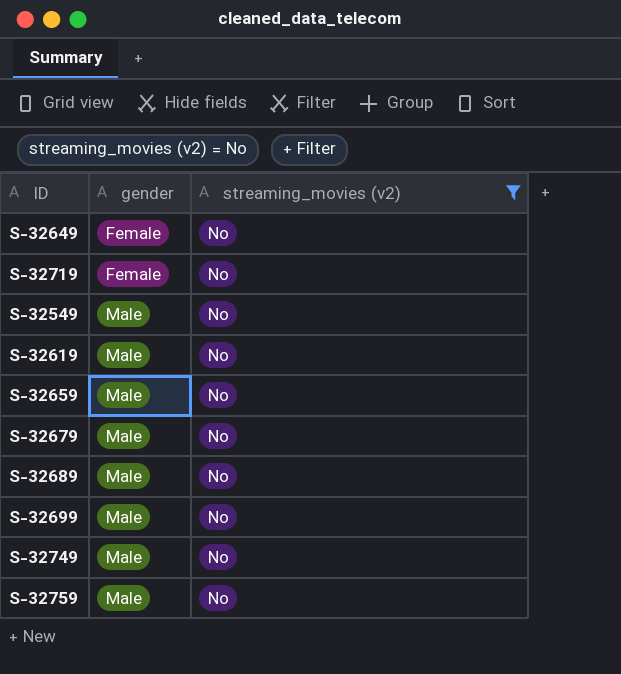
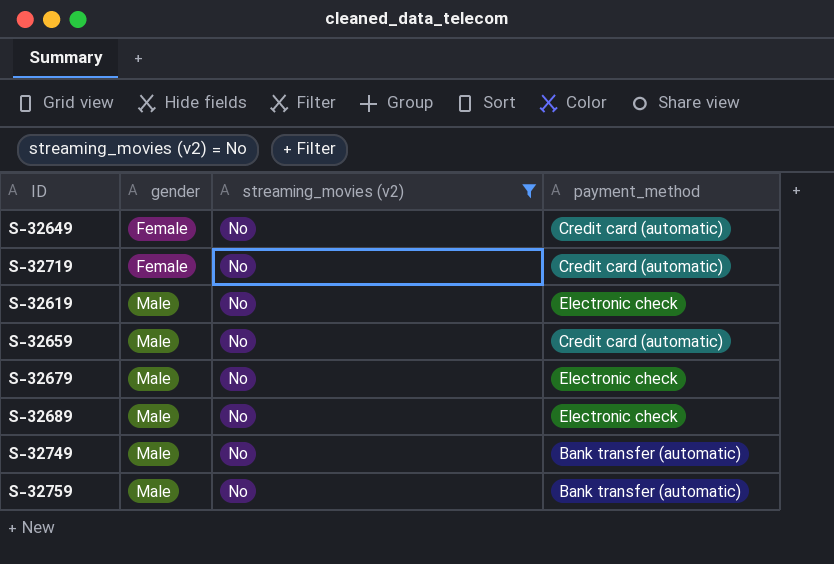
column payment_method | position: none -> 4
row S-32549: Male | No -> none
row S-32699: Male | No -> none

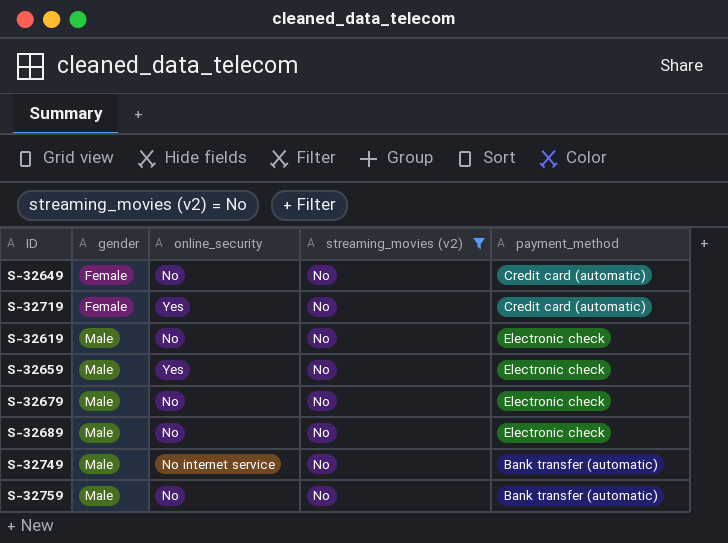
column online_security | position: none -> 3
S-32659 | payment_method: Credit card (automatic) -> Electronic check

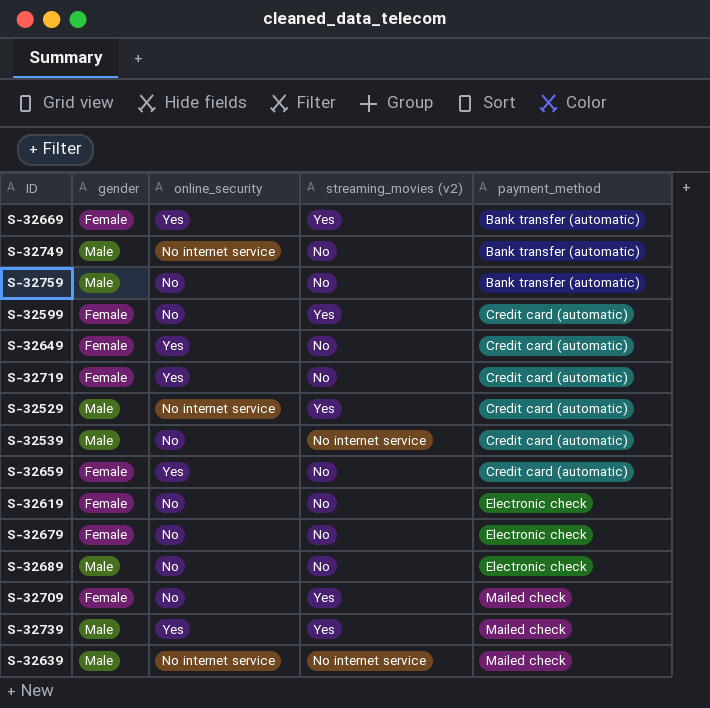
filter: streaming_movies (v2) = No -> none
row order: gender ascending -> payment_method ascending
S-32649 | online_security: No -> Yes
S-32659 | gender: Male -> Female
S-32659 | payment_method: Electronic check -> Credit card (automatic)
S-32619 | gender: Male -> Female
S-32679 | gender: Male -> Female

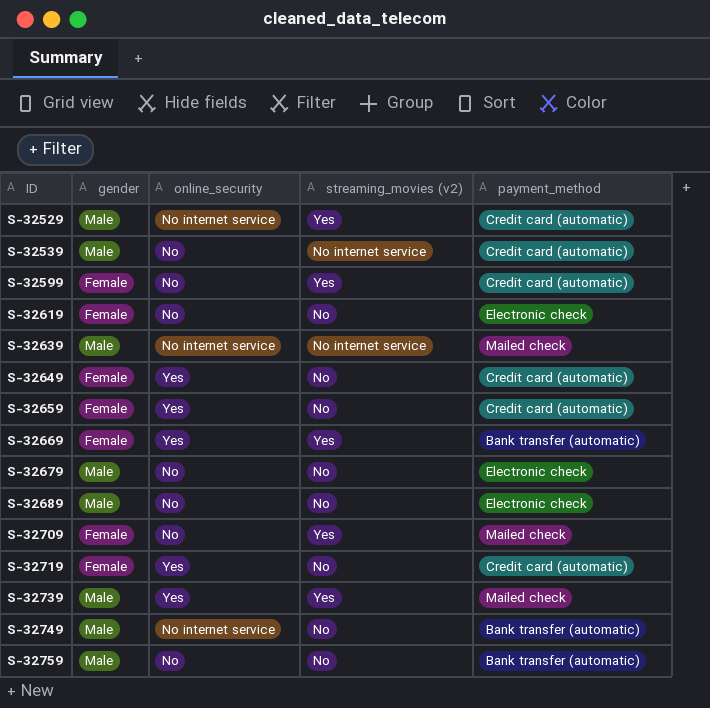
row order: payment_method ascending -> ID ascending
S-32679 | gender: Female -> Male

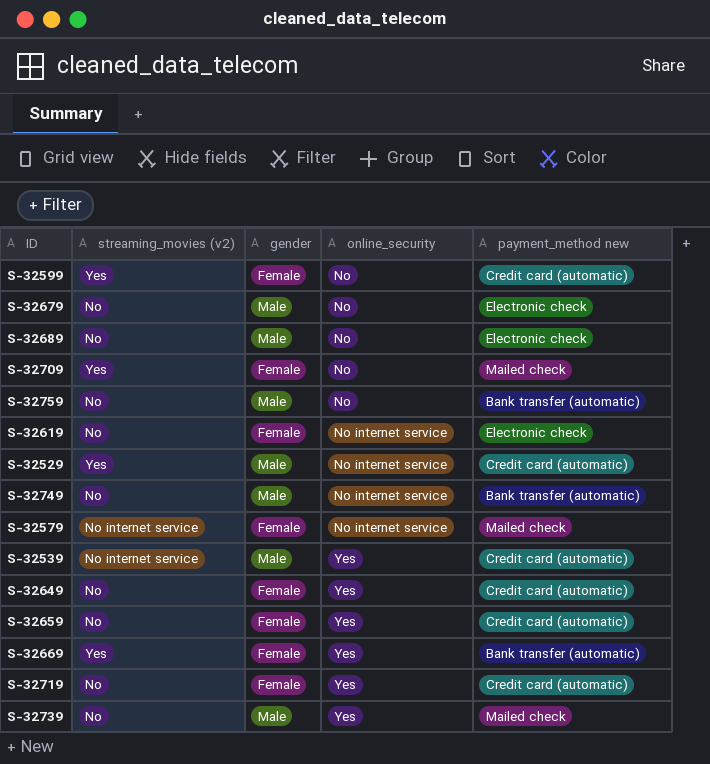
row order: ID ascending -> online_security ascending
column streaming_movies (v2) | position: 4 -> 2
column name: payment_method -> payment_method new
row S-32639: Male | No internet service | No internet service | Mailed check -> none
S-32619 | online_security: No -> No internet service
row S-32579: none -> No internet service | Female | No internet service | Mailed check
S-32539 | online_security: No -> Yes
S-32739 | streaming_movies (v2): Yes -> No

